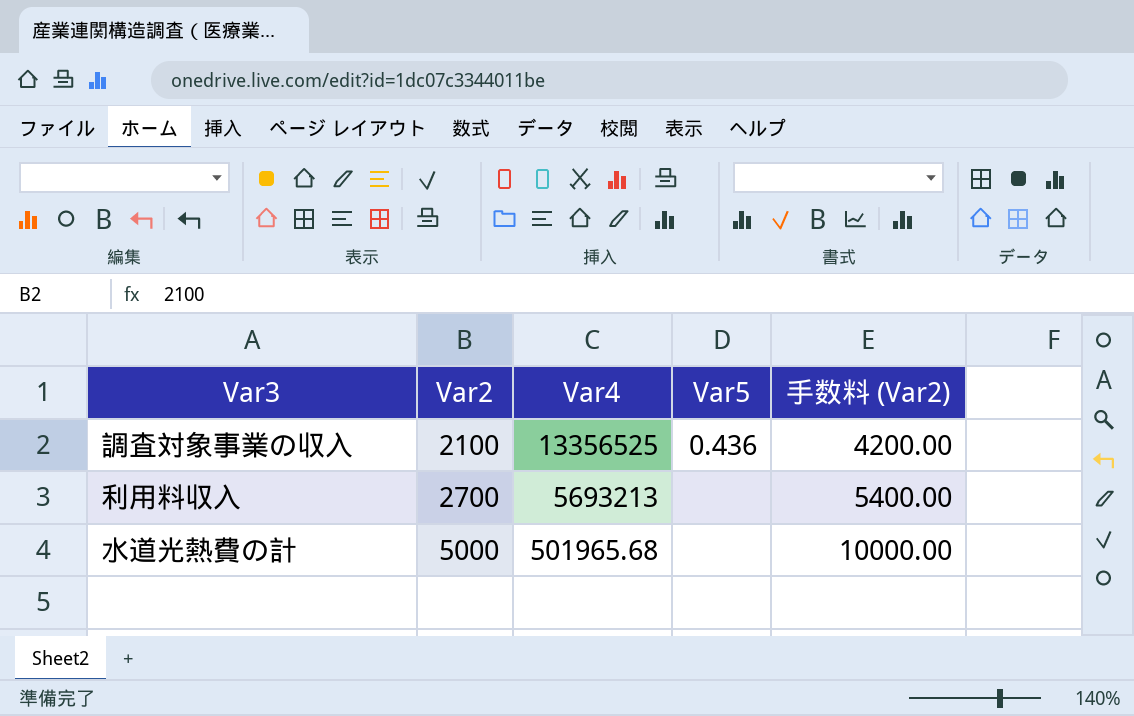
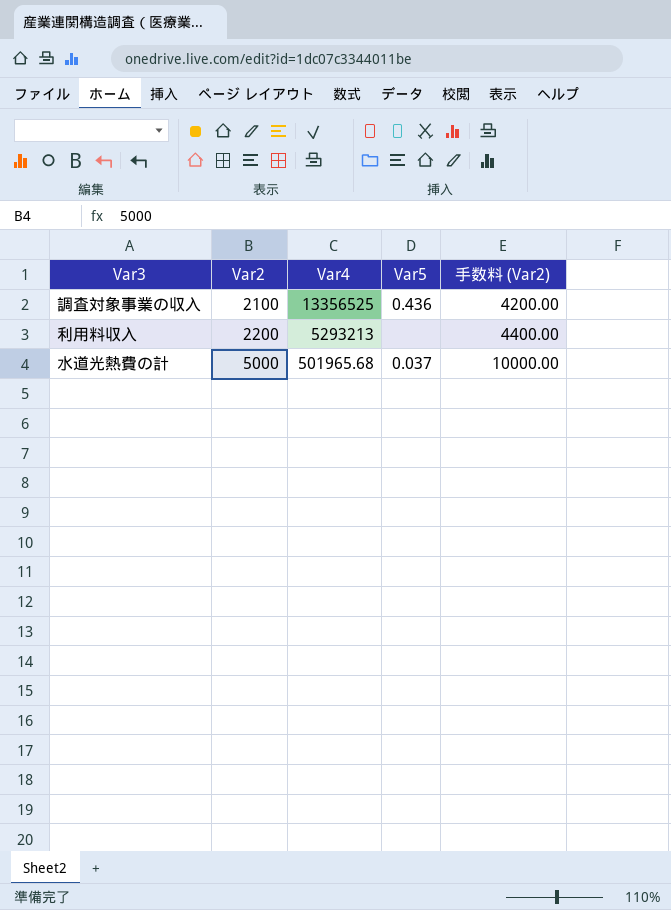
利用料収入 | Var2: 2700 -> 2200
利用料収入 | Var4: 5693213 -> 5293213
利用料収入 | 手数料 (Var2): 5400.00 -> 4400.00
水道光熱費の計 | Var5: none -> 0.037

